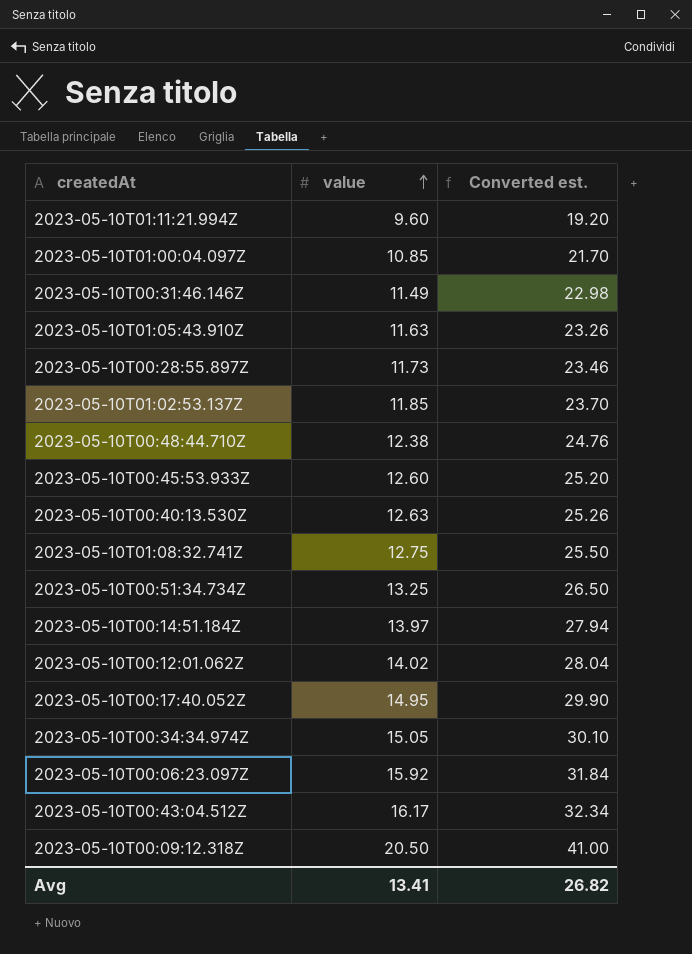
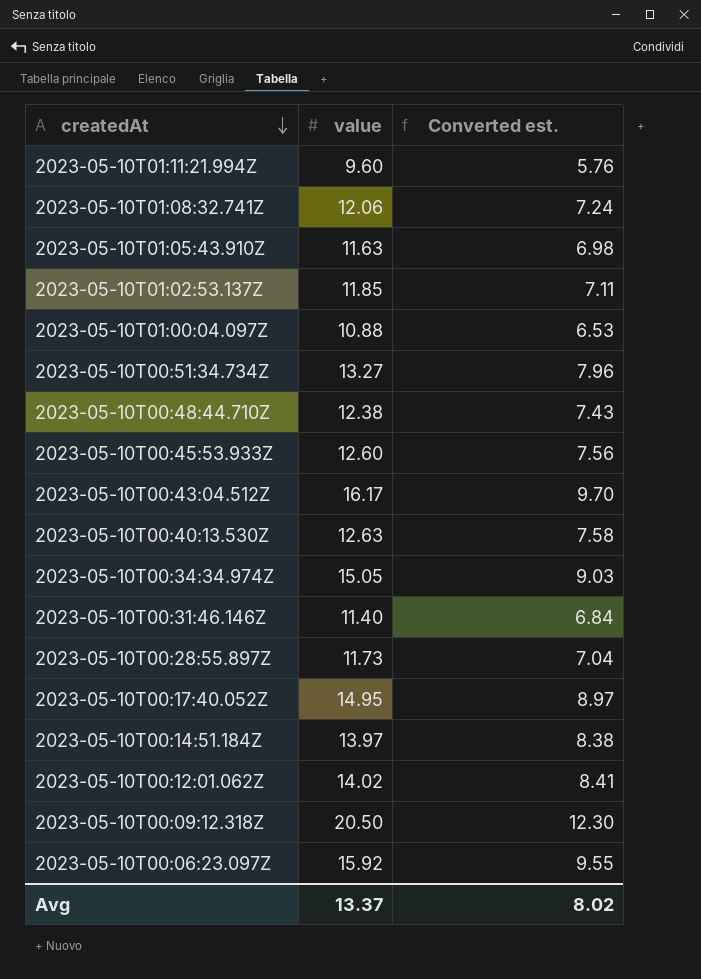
row order: value ascending -> createdAt descending
column Converted est. | formula: [value] * 2 -> [value] * 0.6
2023-05-10T01:08:32.741Z | value: 12.75 -> 12.06
2023-05-10T01:00:04.097Z | value: 10.85 -> 10.88
2023-05-10T00:51:34.734Z | value: 13.25 -> 13.27
2023-05-10T00:31:46.146Z | value: 11.49 -> 11.40
Avg | value: 13.41 -> 13.37
Avg | Converted est.: 26.82 -> 8.02

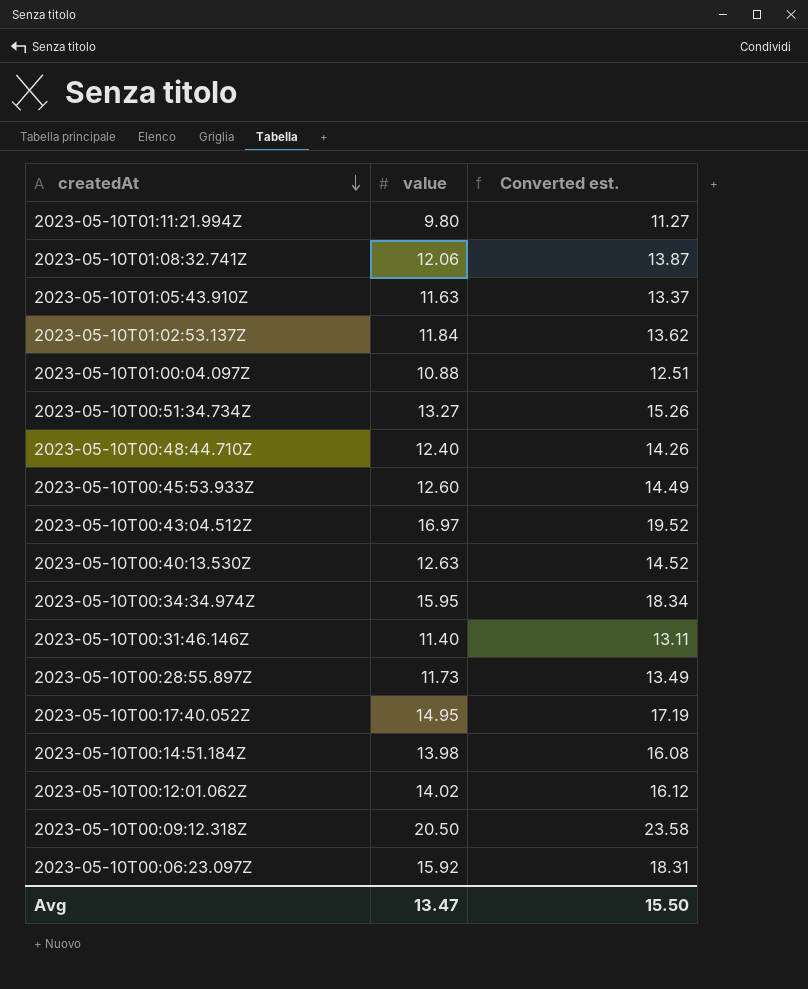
column Converted est. | formula: [value] * 0.6 -> [value] * 1.15
2023-05-10T01:11:21.994Z | value: 9.60 -> 9.80
2023-05-10T01:02:53.137Z | value: 11.85 -> 11.84
2023-05-10T00:48:44.710Z | value: 12.38 -> 12.40
2023-05-10T00:43:04.512Z | value: 16.17 -> 16.97
2023-05-10T00:34:34.974Z | value: 15.05 -> 15.95
2023-05-10T00:14:51.184Z | value: 13.97 -> 13.98
Avg | value: 13.37 -> 13.47
Avg | Converted est.: 8.02 -> 15.50

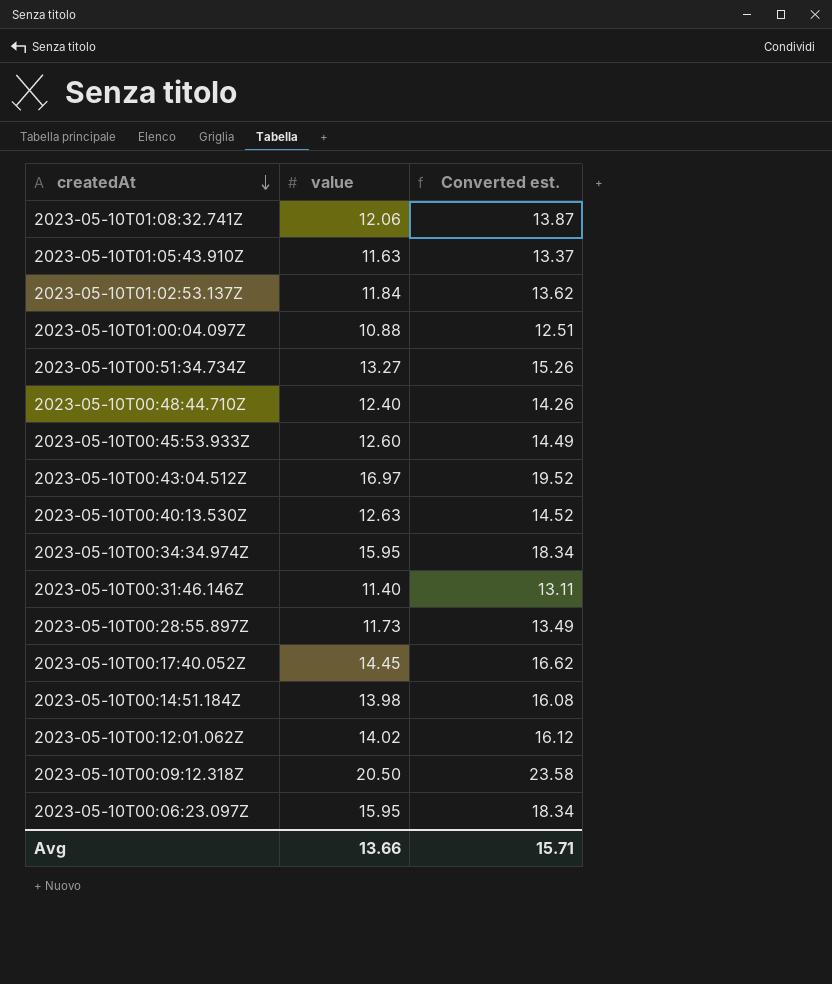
row 2023-05-10T01:11:21.994Z: 9.80 | 11.27 -> none
2023-05-10T00:17:40.052Z | value: 14.95 -> 14.45
2023-05-10T00:17:40.052Z | Converted est.: 17.19 -> 16.62
2023-05-10T00:06:23.097Z | value: 15.92 -> 15.95
2023-05-10T00:06:23.097Z | Converted est.: 18.31 -> 18.34
Avg | value: 13.47 -> 13.66
Avg | Converted est.: 15.50 -> 15.71

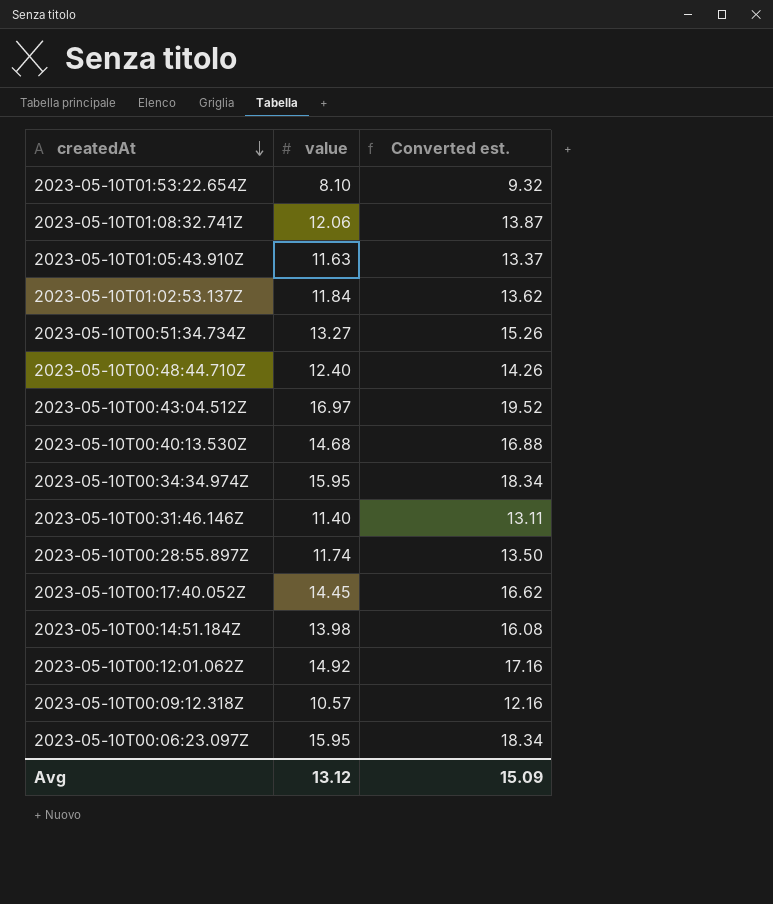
row 2023-05-10T01:00:04.097Z: 10.88 | 12.51 -> none
row 2023-05-10T00:45:53.933Z: 12.60 | 14.49 -> none
row 2023-05-10T01:53:22.654Z: none -> 8.10 | 9.32
2023-05-10T00:40:13.530Z | value: 12.63 -> 14.68
2023-05-10T00:40:13.530Z | Converted est.: 14.52 -> 16.88
2023-05-10T00:28:55.897Z | value: 11.73 -> 11.74
2023-05-10T00:28:55.897Z | Converted est.: 13.49 -> 13.50
2023-05-10T00:12:01.062Z | value: 14.02 -> 14.92
2023-05-10T00:12:01.062Z | Converted est.: 16.12 -> 17.16
2023-05-10T00:09:12.318Z | value: 20.50 -> 10.57
2023-05-10T00:09:12.318Z | Converted est.: 23.58 -> 12.16
Avg | value: 13.66 -> 13.12
Avg | Converted est.: 15.71 -> 15.09

